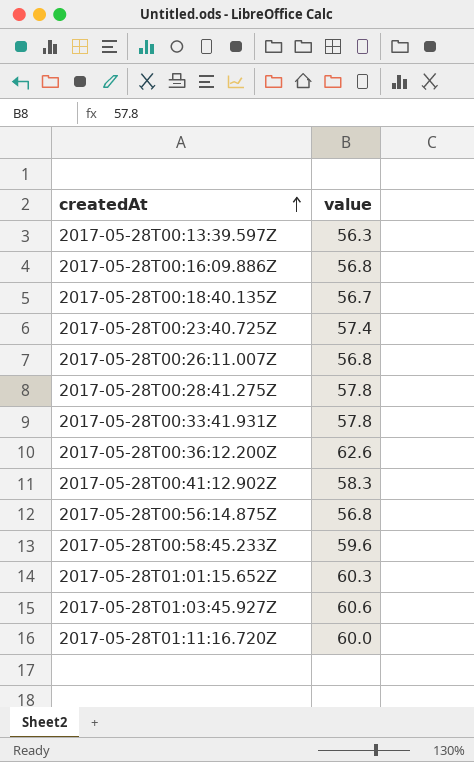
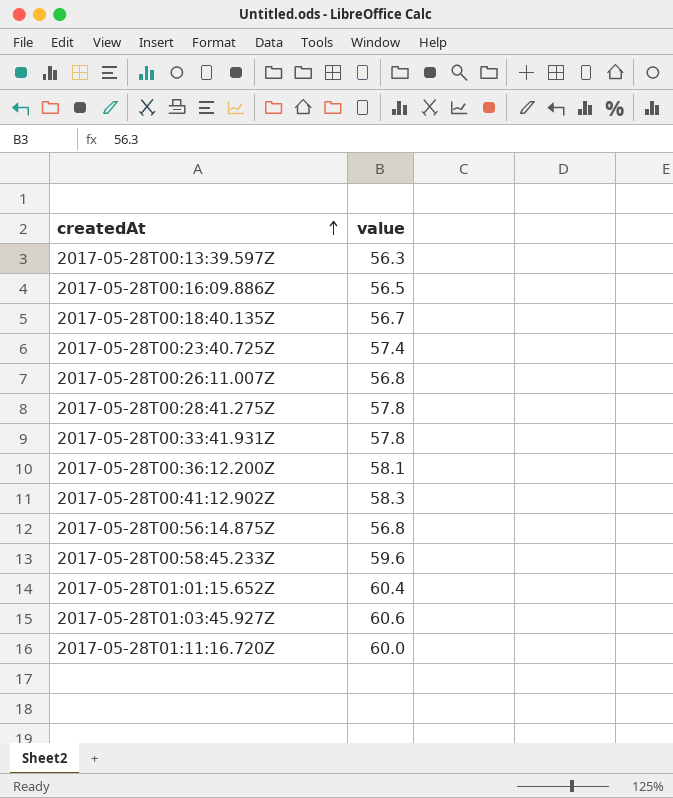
2017-05-28T00:16:09.886Z | value: 56.8 -> 56.5
2017-05-28T00:36:12.200Z | value: 62.6 -> 58.1
2017-05-28T01:01:15.652Z | value: 60.3 -> 60.4

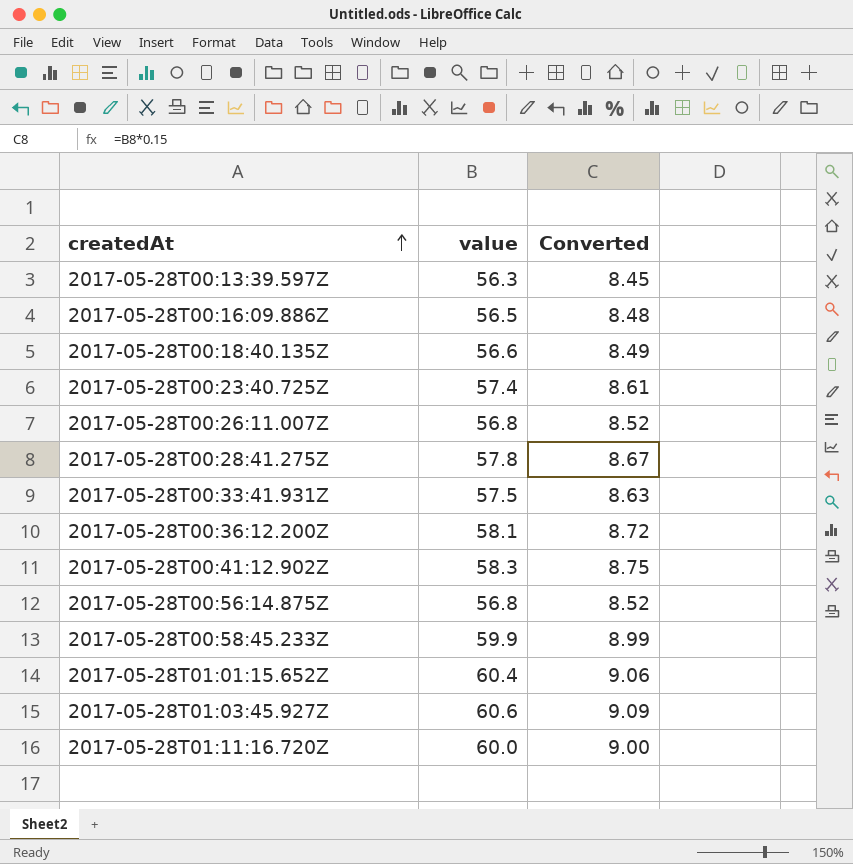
column Converted | formula: none -> [value] * 0.15
2017-05-28T00:18:40.135Z | value: 56.7 -> 56.6
2017-05-28T00:33:41.931Z | value: 57.8 -> 57.5
2017-05-28T00:58:45.233Z | value: 59.6 -> 59.9

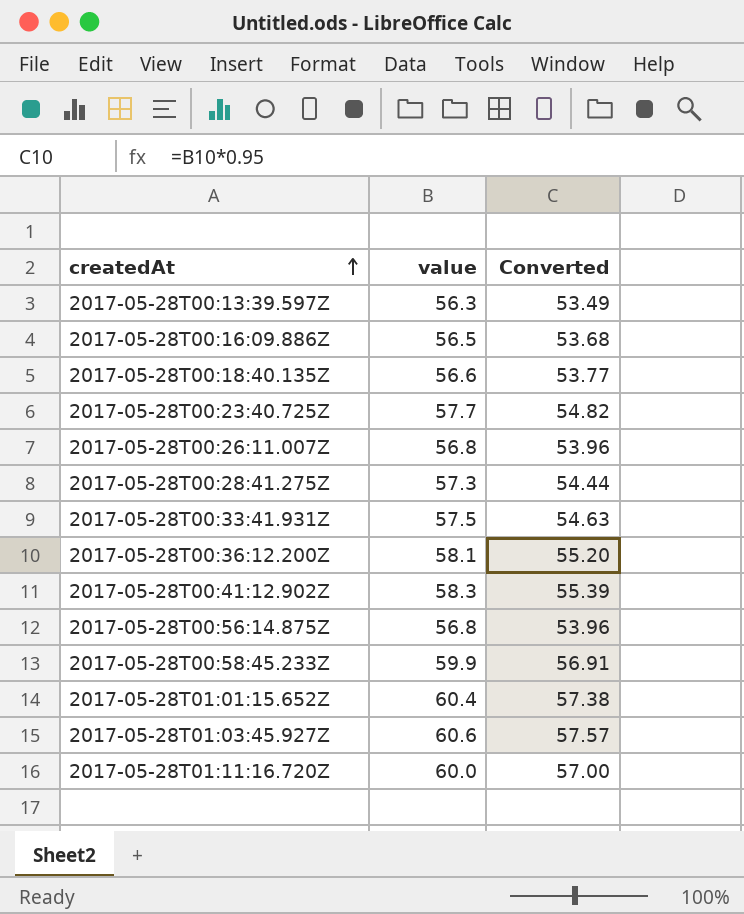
column Converted | formula: [value] * 0.15 -> [value] * 0.95
2017-05-28T00:23:40.725Z | value: 57.4 -> 57.7
2017-05-28T00:28:41.275Z | value: 57.8 -> 57.3

